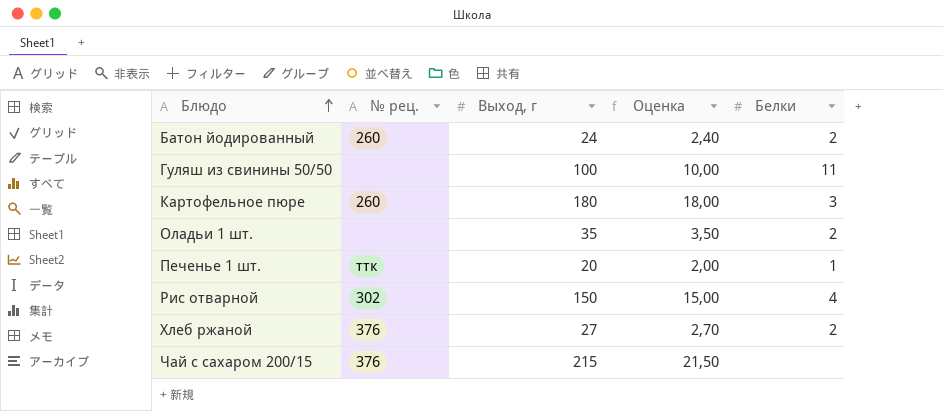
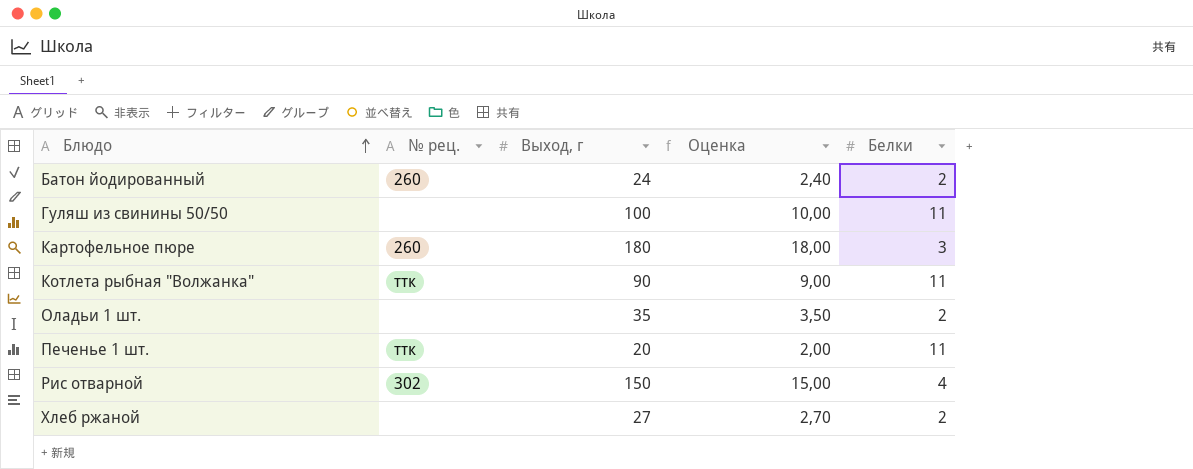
row Чай с сахаром 200/15: 376 | 215 | 21,50 | none -> none
row Котлета рыбная "Волжанка": none -> ттк | 90 | 9,00 | 11
Печенье 1 шт. | Белки: 1 -> 11
Хлеб ржаной | № рец.: 376 -> none

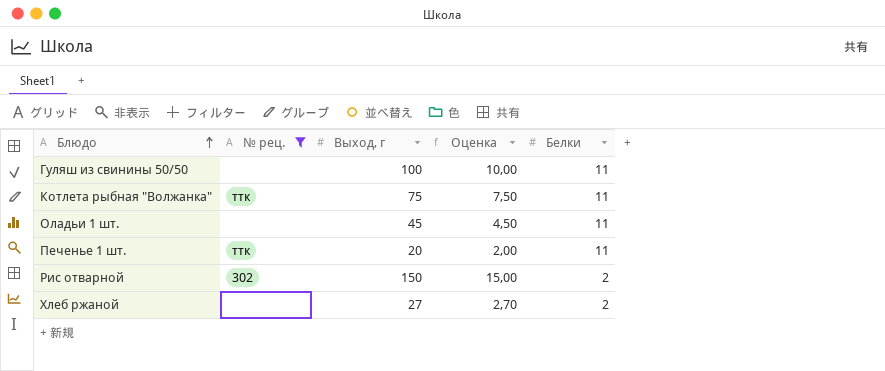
filter: none -> № рец. != 260
Котлета рыбная "Волжанка" | Выход, г: 90 -> 75
Котлета рыбная "Волжанка" | Оценка: 9,00 -> 7,50
Оладьи 1 шт. | Выход, г: 35 -> 45
Оладьи 1 шт. | Оценка: 3,50 -> 4,50
Оладьи 1 шт. | Белки: 2 -> 11
Рис отварной | Белки: 4 -> 2

